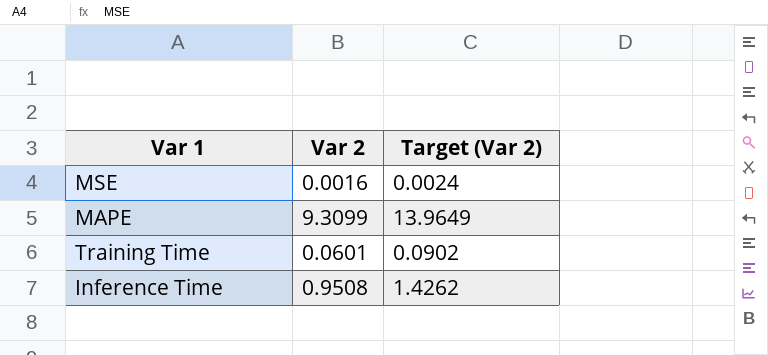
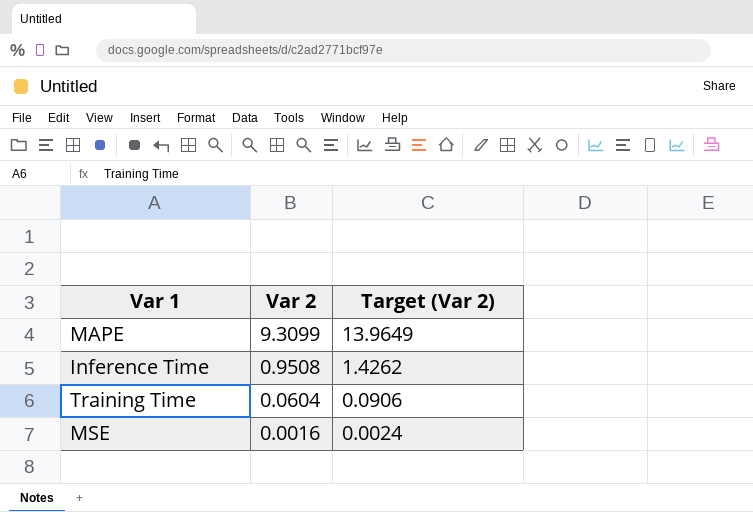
row order: none -> Var 2 descending
Training Time | Var 2: 0.0601 -> 0.0604
Training Time | Target (Var 2): 0.0902 -> 0.0906

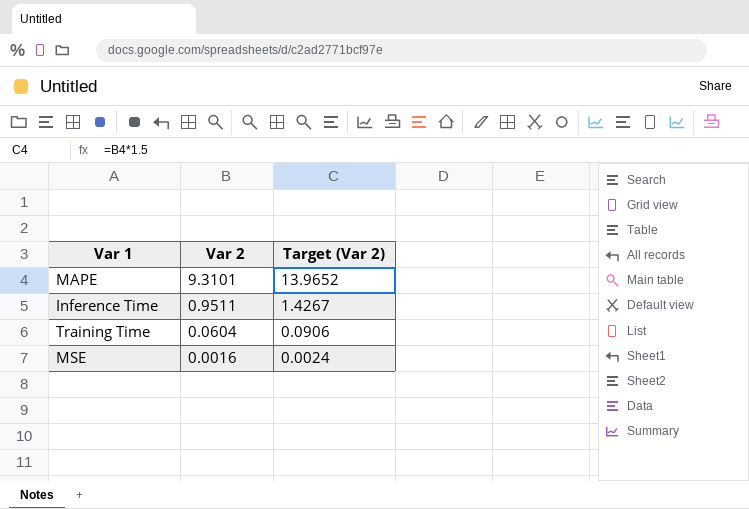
MAPE | Var 2: 9.3099 -> 9.3101
MAPE | Target (Var 2): 13.9649 -> 13.9652
Inference Time | Var 2: 0.9508 -> 0.9511
Inference Time | Target (Var 2): 1.4262 -> 1.4267

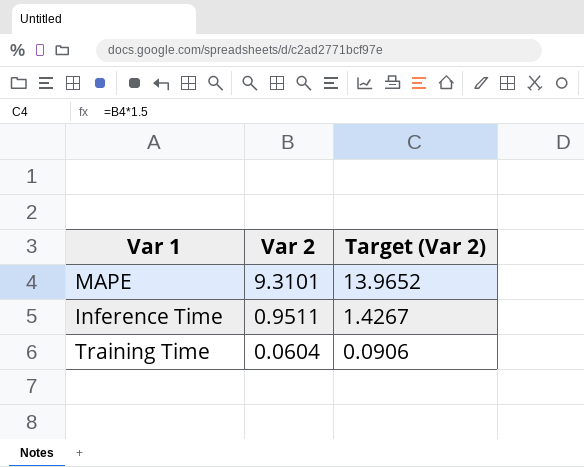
row MSE: 0.0016 | 0.0024 -> none

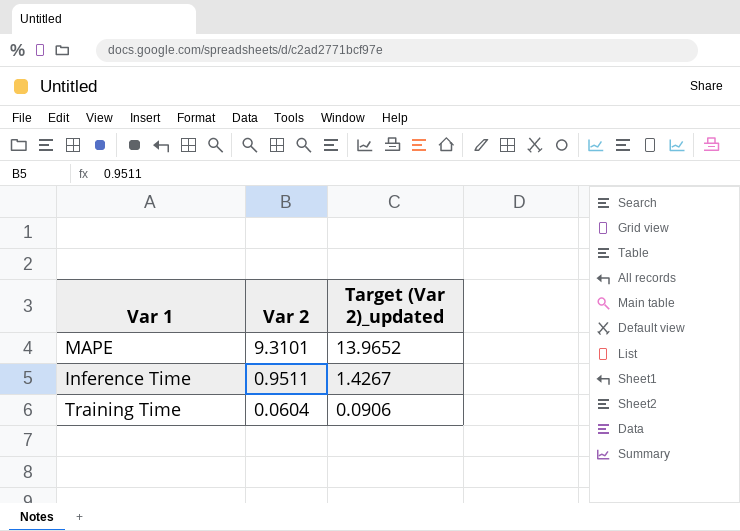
column name: Target (Var 2) -> Target (Var 2)_updated

